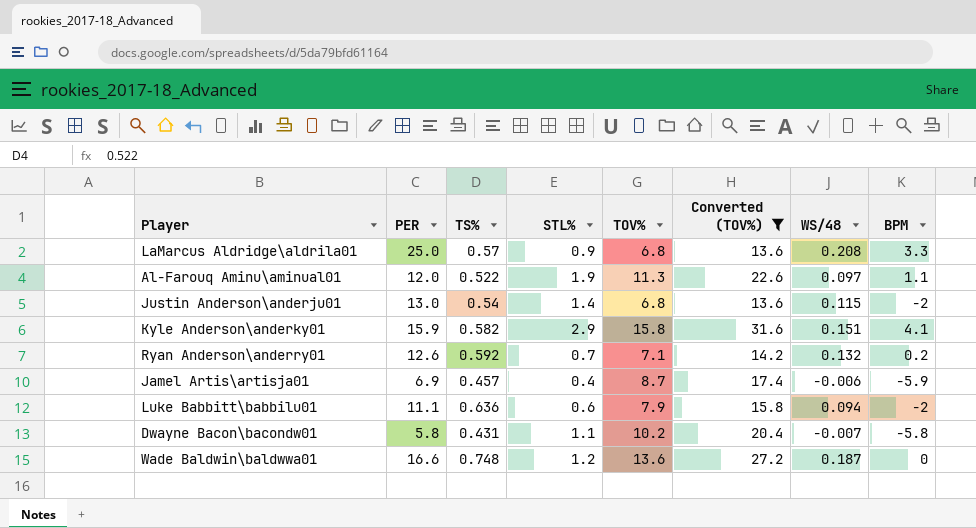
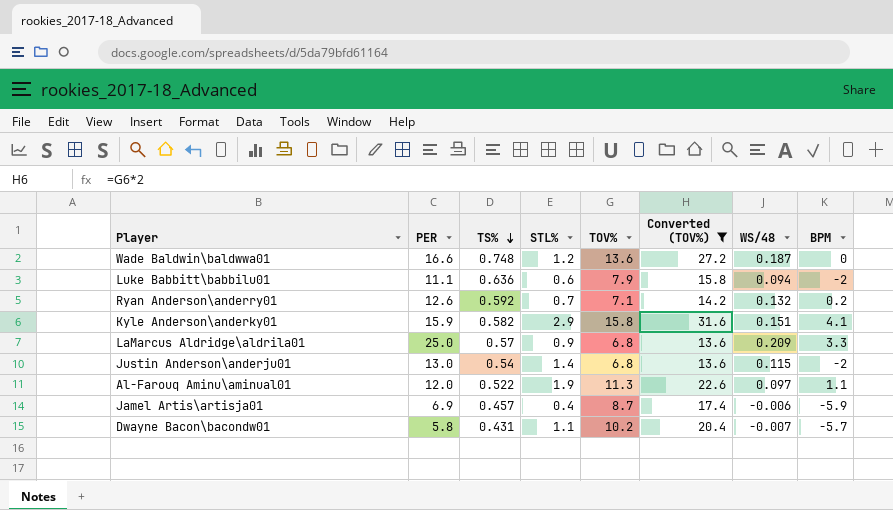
row order: none -> TS% descending
LaMarcus Aldridge\aldrila01 | WS/48: 0.208 -> 0.209
Dwayne Bacon\bacondw01 | BPM: -5.8 -> -5.7

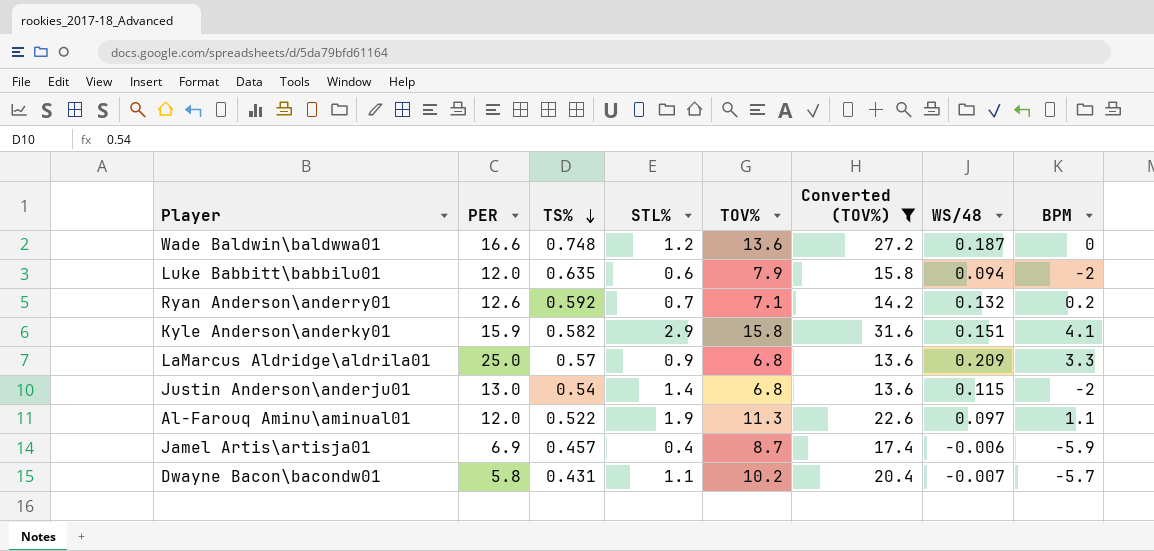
Luke Babbitt\babbilu01 | PER: 11.1 -> 12.0
Luke Babbitt\babbilu01 | TS%: 0.636 -> 0.635

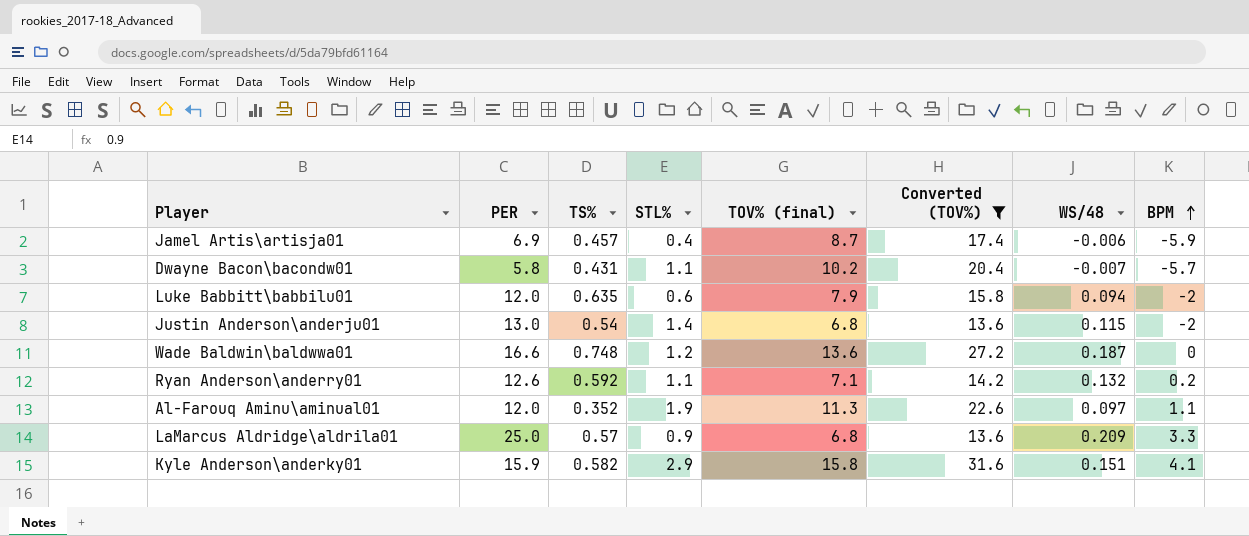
row order: TS% descending -> BPM ascending
column name: TOV% -> TOV% (final)
Ryan Anderson\anderry01 | STL%: 0.7 -> 1.1
Al-Farouq Aminu\aminual01 | TS%: 0.522 -> 0.352

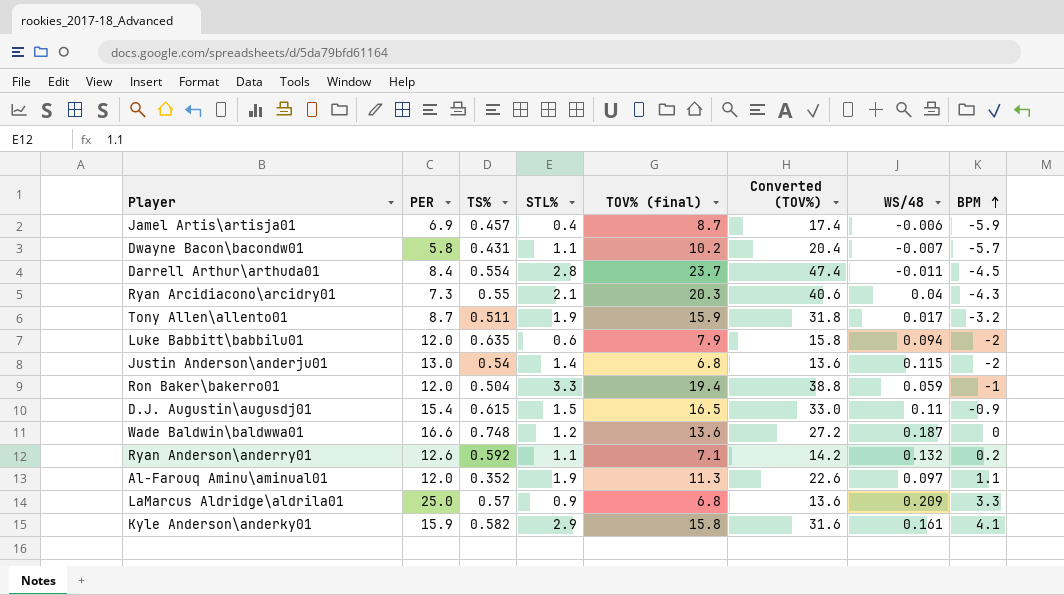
filter: Converted (TOV%) <= 31.6 -> none
Kyle Anderson\anderky01 | WS/48: 0.151 -> 0.161

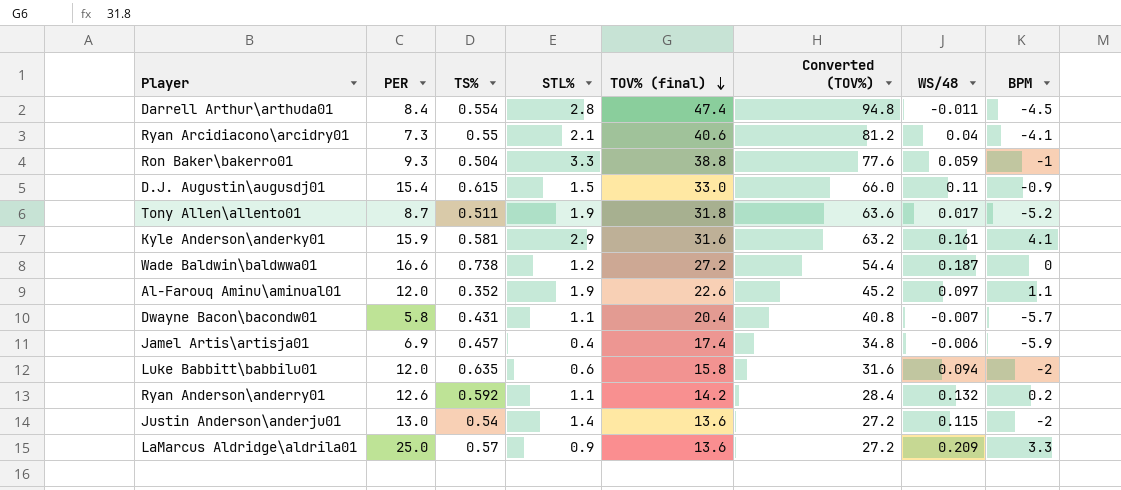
row order: BPM ascending -> TOV% (final) descending
Darrell Arthur\arthuda01 | TOV% (final): 23.7 -> 47.4
Darrell Arthur\arthuda01 | Converted (TOV%): 47.4 -> 94.8
Ryan Arcidiacono\arcidry01 | TOV% (final): 20.3 -> 40.6
Ryan Arcidiacono\arcidry01 | Converted (TOV%): 40.6 -> 81.2
Ryan Arcidiacono\arcidry01 | BPM: -4.3 -> -4.1
Ron Baker\bakerro01 | PER: 12.0 -> 9.3
Ron Baker\bakerro01 | TOV% (final): 19.4 -> 38.8
Ron Baker\bakerro01 | Converted (TOV%): 38.8 -> 77.6
D.J. Augustin\augusdj01 | TOV% (final): 16.5 -> 33.0
D.J. Augustin\augusdj01 | Converted (TOV%): 33.0 -> 66.0
Tony Allen\allento01 | TOV% (final): 15.9 -> 31.8
Tony Allen\allento01 | Converted (TOV%): 31.8 -> 63.6
Tony Allen\allento01 | BPM: -3.2 -> -5.2
Kyle Anderson\anderky01 | TS%: 0.582 -> 0.581
Kyle Anderson\anderky01 | TOV% (final): 15.8 -> 31.6
Kyle Anderson\anderky01 | Converted (TOV%): 31.6 -> 63.2
Wade Baldwin\baldwwa01 | TS%: 0.748 -> 0.738
Wade Baldwin\baldwwa01 | TOV% (final): 13.6 -> 27.2
Wade Baldwin\baldwwa01 | Converted (TOV%): 27.2 -> 54.4
Al-Farouq Aminu\aminual01 | TOV% (final): 11.3 -> 22.6
Al-Farouq Aminu\aminual01 | Converted (TOV%): 22.6 -> 45.2
Dwayne Bacon\bacondw01 | TOV% (final): 10.2 -> 20.4
Dwayne Bacon\bacondw01 | Converted (TOV%): 20.4 -> 40.8
Jamel Artis\artisja01 | TOV% (final): 8.7 -> 17.4
Jamel Artis\artisja01 | Converted (TOV%): 17.4 -> 34.8
Luke Babbitt\babbilu01 | TOV% (final): 7.9 -> 15.8
Luke Babbitt\babbilu01 | Converted (TOV%): 15.8 -> 31.6
Ryan Anderson\anderry01 | TOV% (final): 7.1 -> 14.2
Ryan Anderson\anderry01 | Converted (TOV%): 14.2 -> 28.4
Justin Anderson\anderju01 | TOV% (final): 6.8 -> 13.6
Justin Anderson\anderju01 | Converted (TOV%): 13.6 -> 27.2
LaMarcus Aldridge\aldrila01 | TOV% (final): 6.8 -> 13.6
LaMarcus Aldridge\aldrila01 | Converted (TOV%): 13.6 -> 27.2

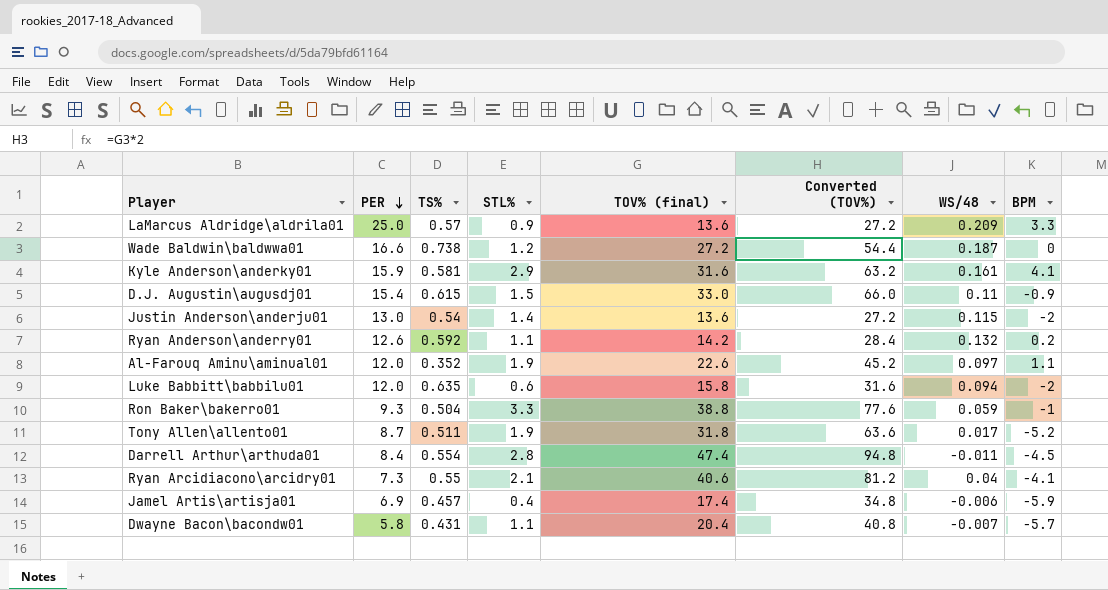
row order: TOV% (final) descending -> PER descending

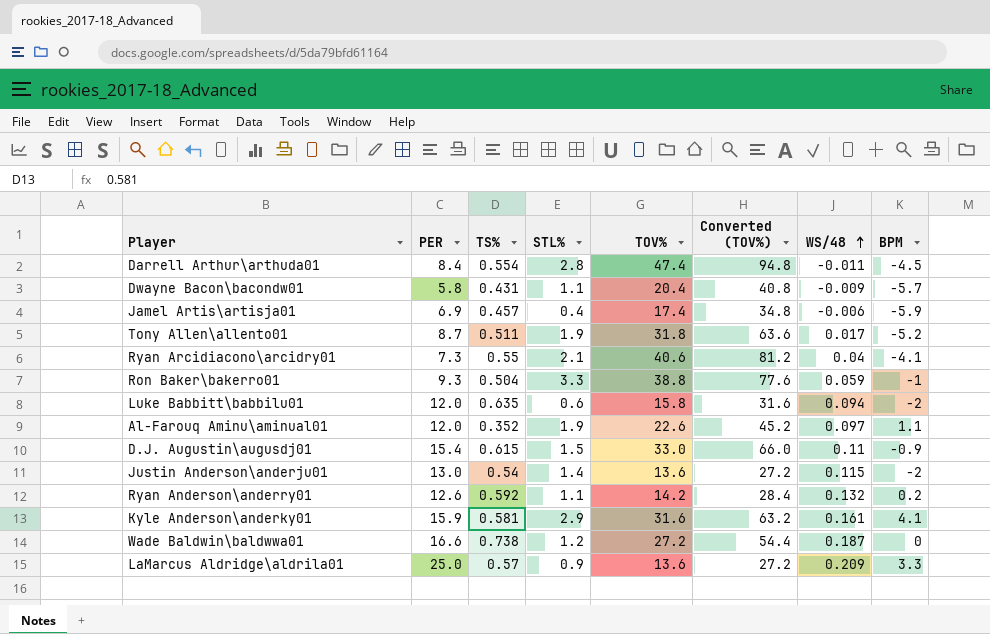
row order: PER descending -> WS/48 ascending
column name: TOV% (final) -> TOV%
Dwayne Bacon\bacondw01 | WS/48: -0.007 -> -0.009

